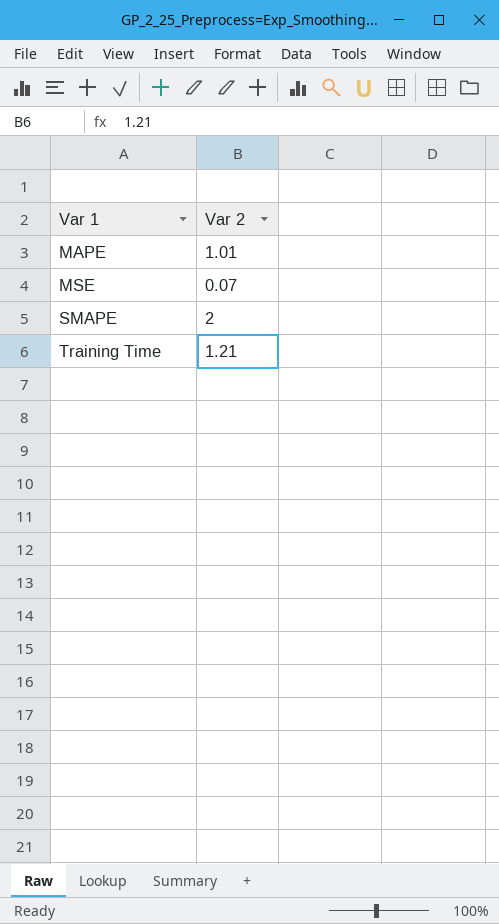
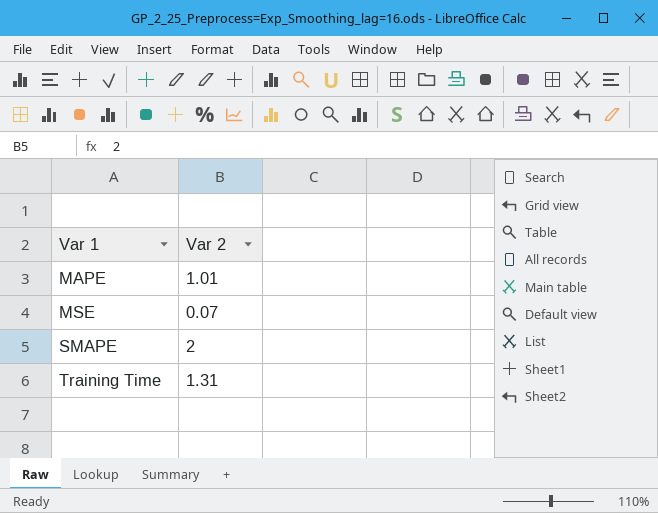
Training Time | Var 2: 1.21 -> 1.31

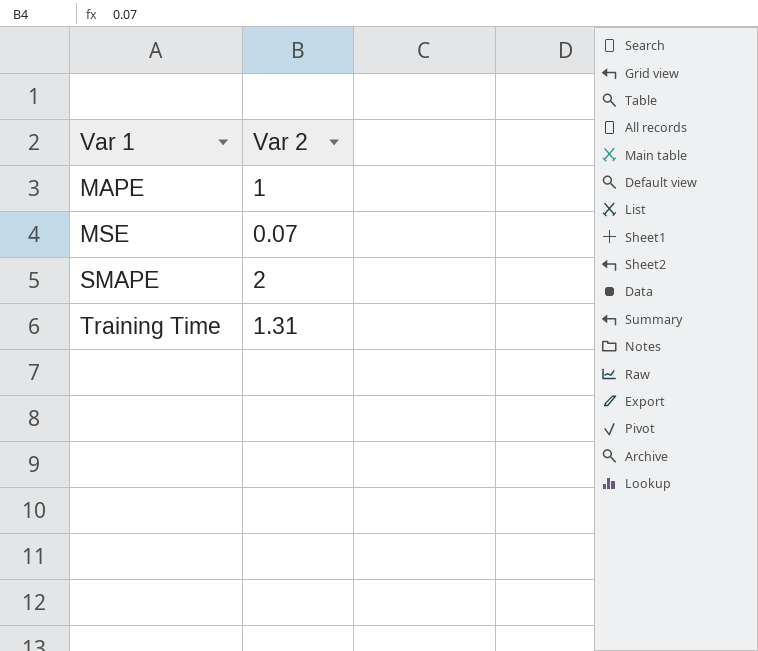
MAPE | Var 2: 1.01 -> 1

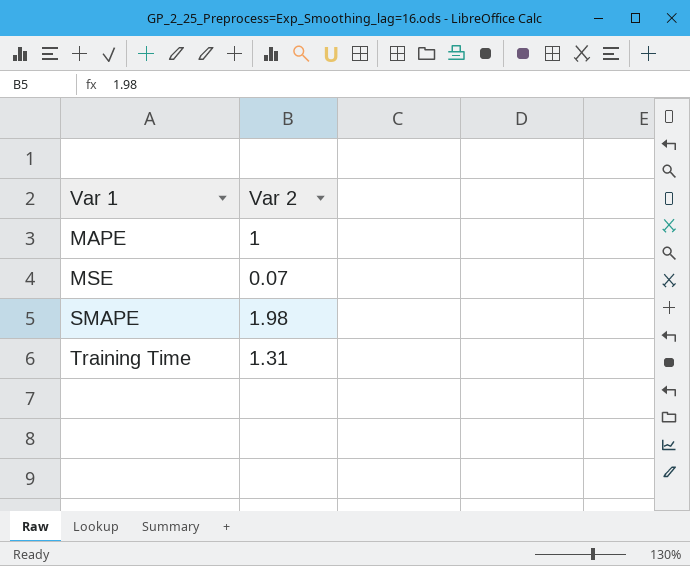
SMAPE | Var 2: 2 -> 1.98

